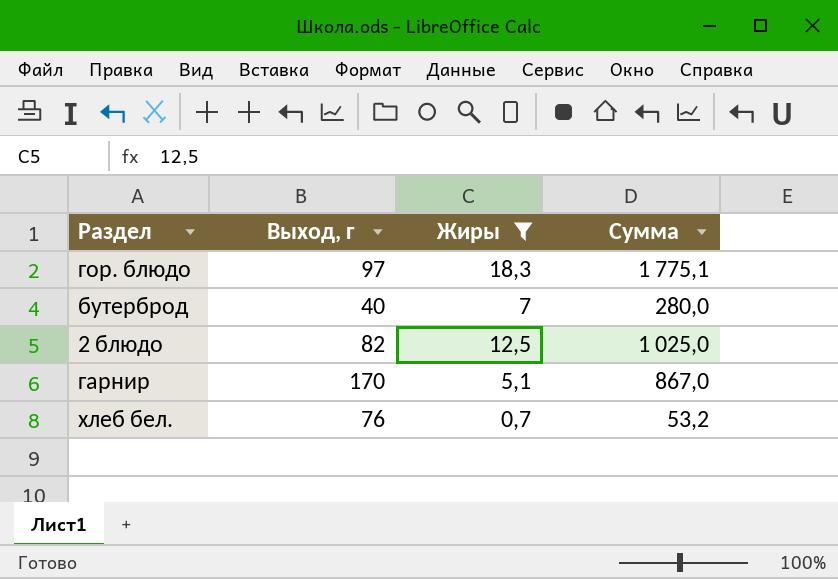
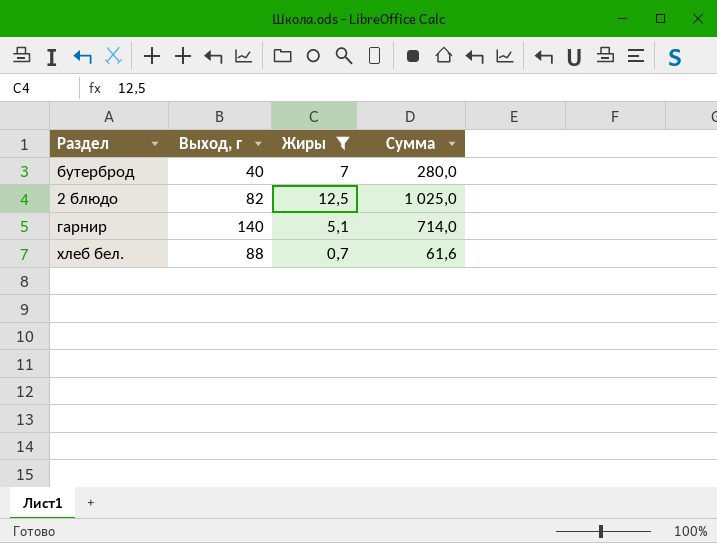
row гор. блюдо: 97 | 18,3 | 1 775,1 -> none
гарнир | Выход, г: 170 -> 140
гарнир | Сумма: 867,0 -> 714,0
хлеб бел. | Выход, г: 76 -> 88
хлеб бел. | Сумма: 53,2 -> 61,6

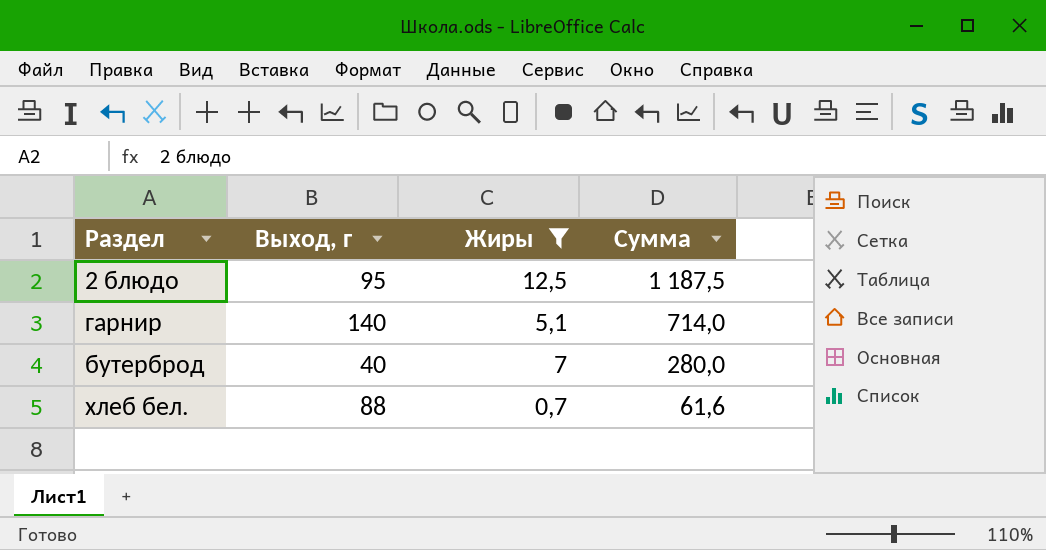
row order: none -> Сумма descending
2 блюдо | Выход, г: 82 -> 95
2 блюдо | Сумма: 1 025,0 -> 1 187,5

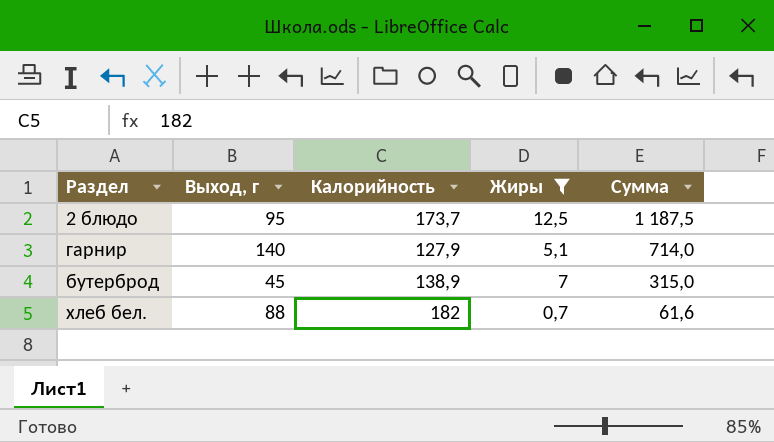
column Калорийность | position: none -> 3
бутерброд | Выход, г: 40 -> 45
бутерброд | Сумма: 280,0 -> 315,0

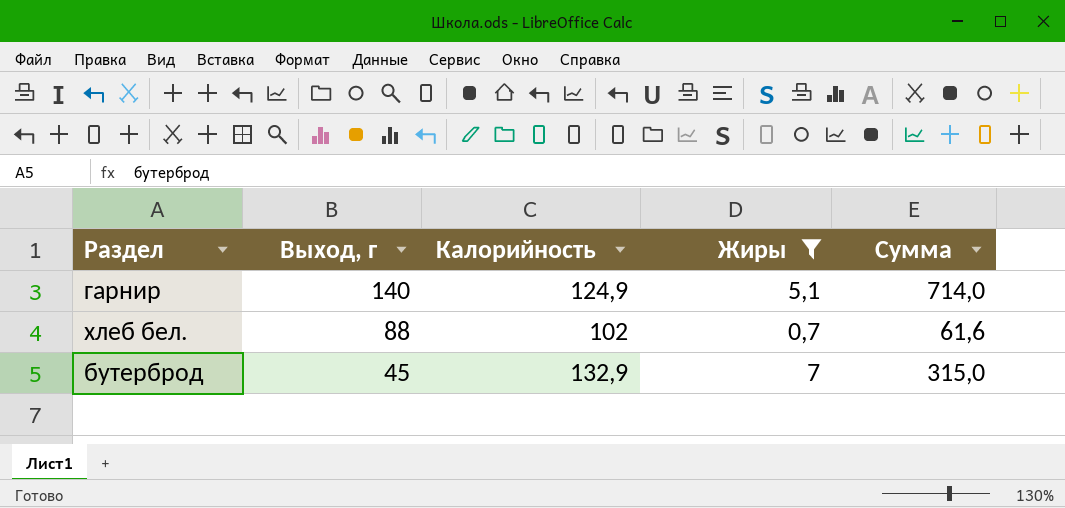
row order: Сумма descending -> Выход, г descending
row 2 блюдо: 95 | 173,7 | 12,5 | 1 187,5 -> none
гарнир | Калорийность: 127,9 -> 124,9
хлеб бел. | Калорийность: 182 -> 102
бутерброд | Калорийность: 138,9 -> 132,9

